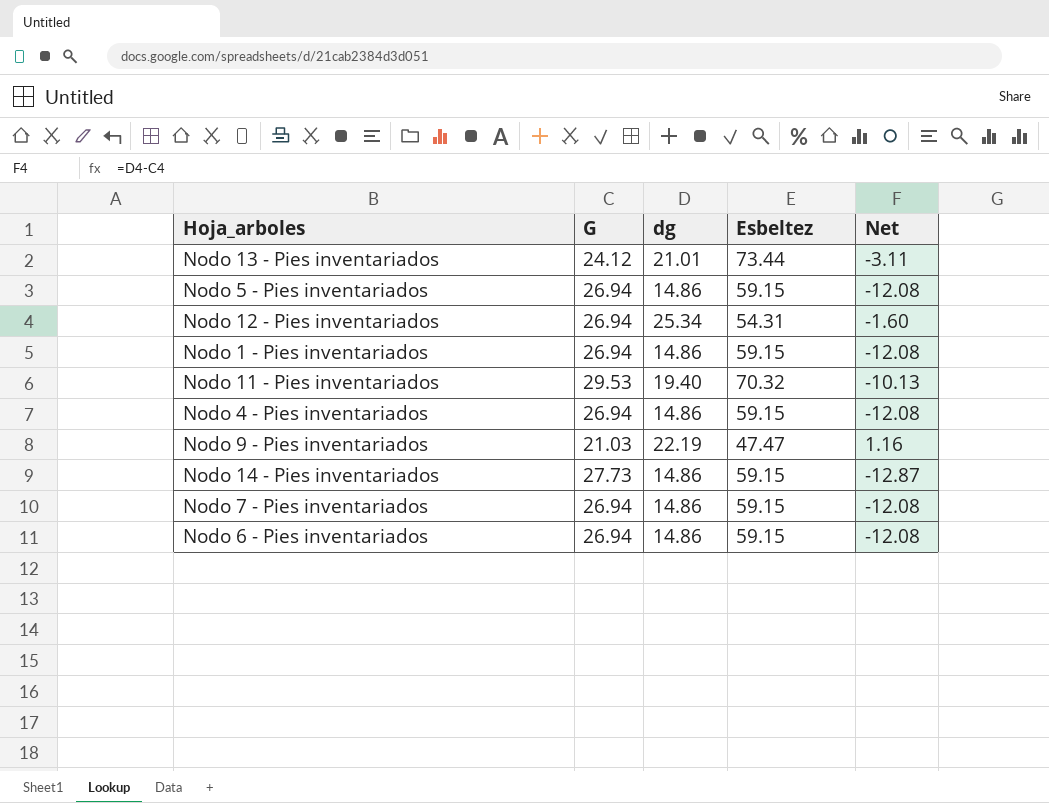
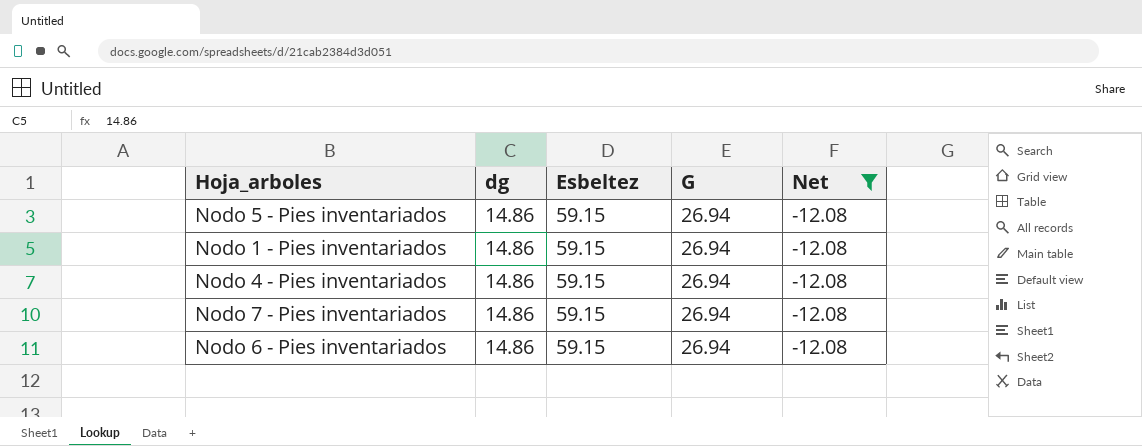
filter: none -> Net = -12.08
column G | position: 2 -> 4

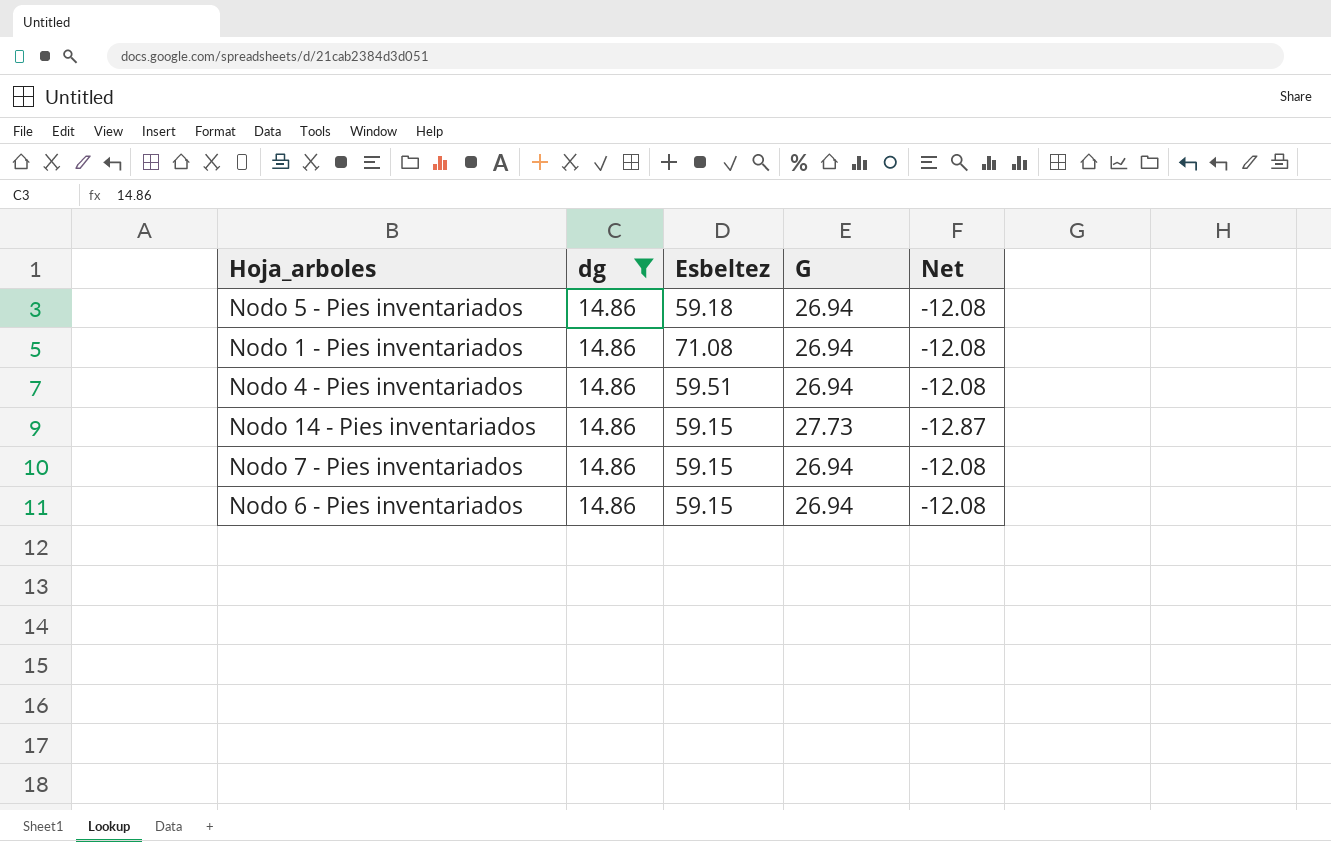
filter: Net = -12.08 -> dg = 14.86
Nodo 5 - Pies inventariados | Esbeltez: 59.15 -> 59.18
Nodo 1 - Pies inventariados | Esbeltez: 59.15 -> 71.08
Nodo 4 - Pies inventariados | Esbeltez: 59.15 -> 59.51

